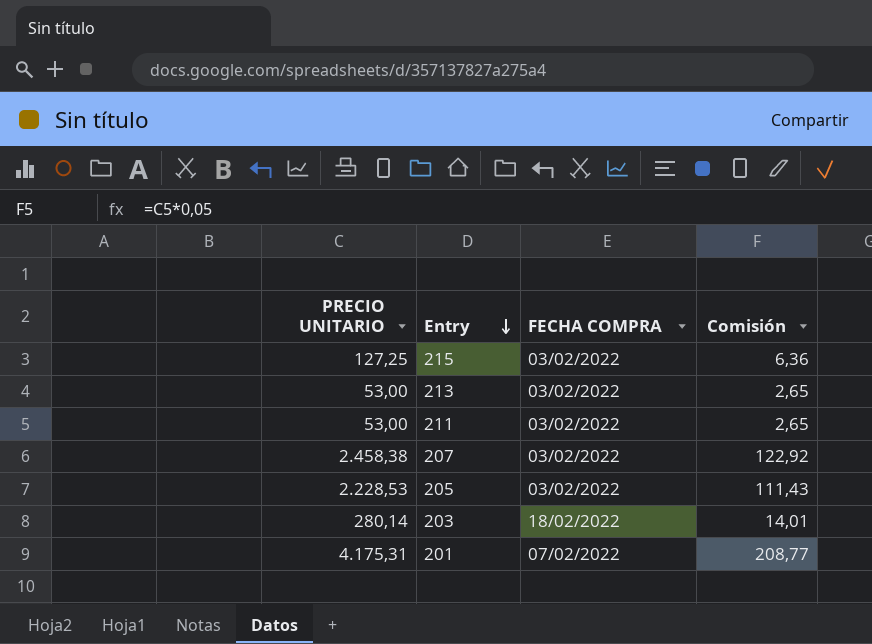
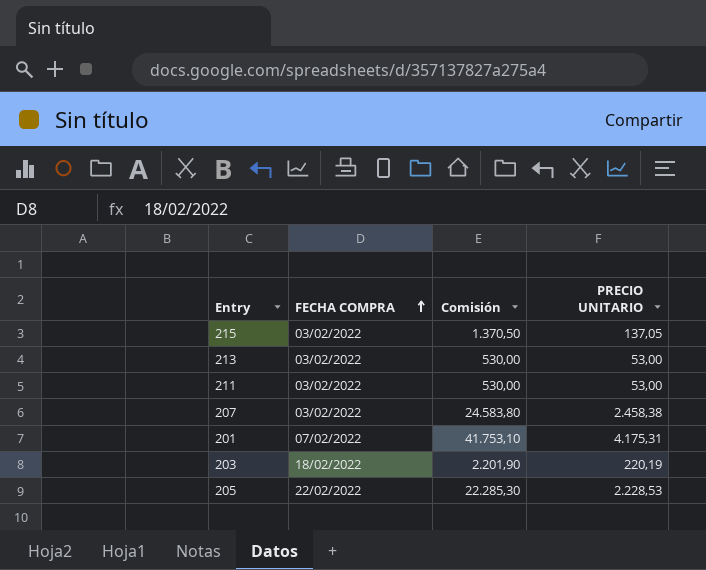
row order: Entry descending -> FECHA COMPRA ascending
column Comisión | formula: [PRECIO UNITARIO] * 0,05 -> [PRECIO UNITARIO] * 10
column PRECIO UNITARIO | position: 1 -> 4
215 | PRECIO UNITARIO: 127,25 -> 137,05
203 | PRECIO UNITARIO: 280,14 -> 220,19
205 | FECHA COMPRA: 03/02/2022 -> 22/02/2022

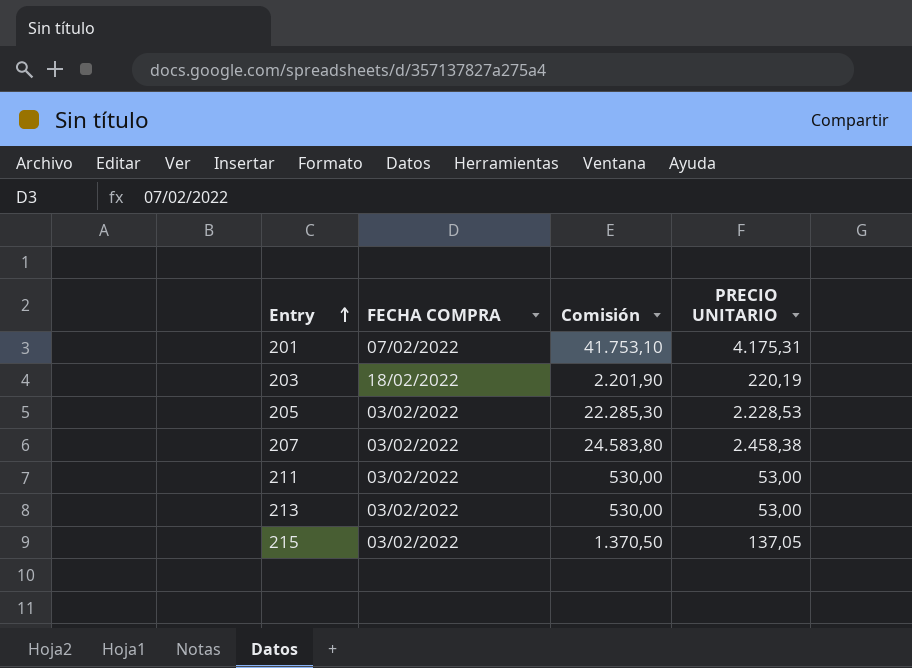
row order: FECHA COMPRA ascending -> Entry ascending
205 | FECHA COMPRA: 22/02/2022 -> 03/02/2022

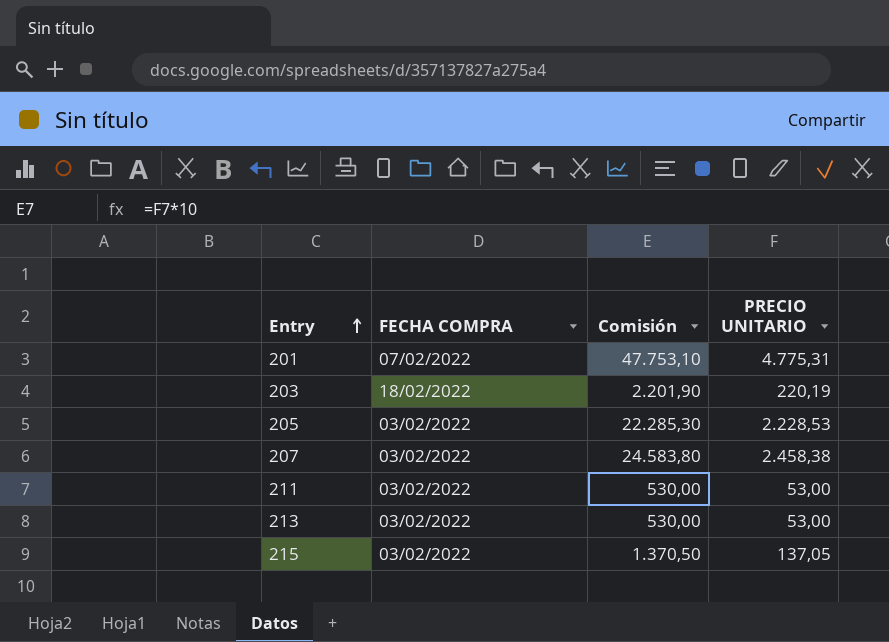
201 | Comisión: 41.753,10 -> 47.753,10
201 | PRECIO UNITARIO: 4.175,31 -> 4.775,31

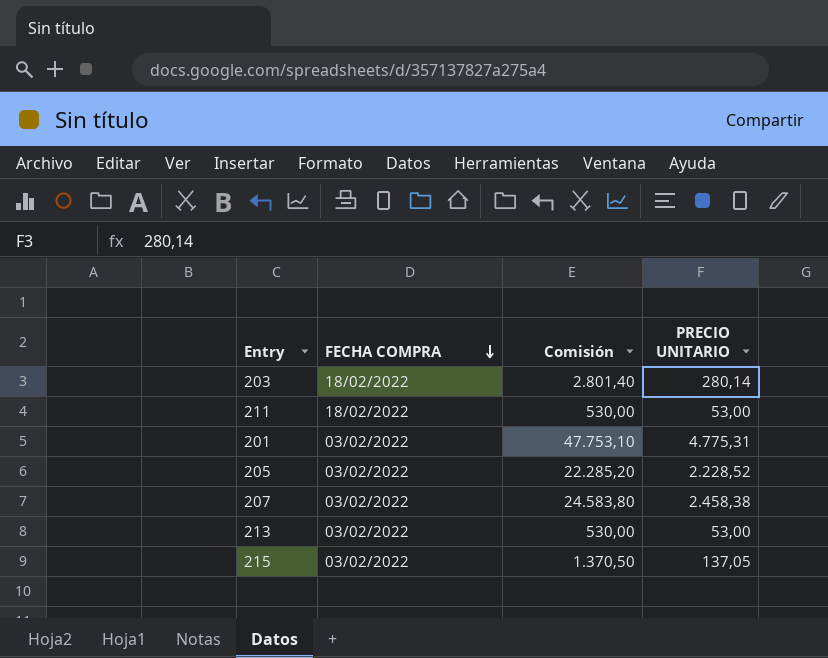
row order: Entry ascending -> FECHA COMPRA descending
203 | Comisión: 2.201,90 -> 2.801,40
203 | PRECIO UNITARIO: 220,19 -> 280,14
211 | FECHA COMPRA: 03/02/2022 -> 18/02/2022
201 | FECHA COMPRA: 07/02/2022 -> 03/02/2022
205 | Comisión: 22.285,30 -> 22.285,20
205 | PRECIO UNITARIO: 2.228,53 -> 2.228,52

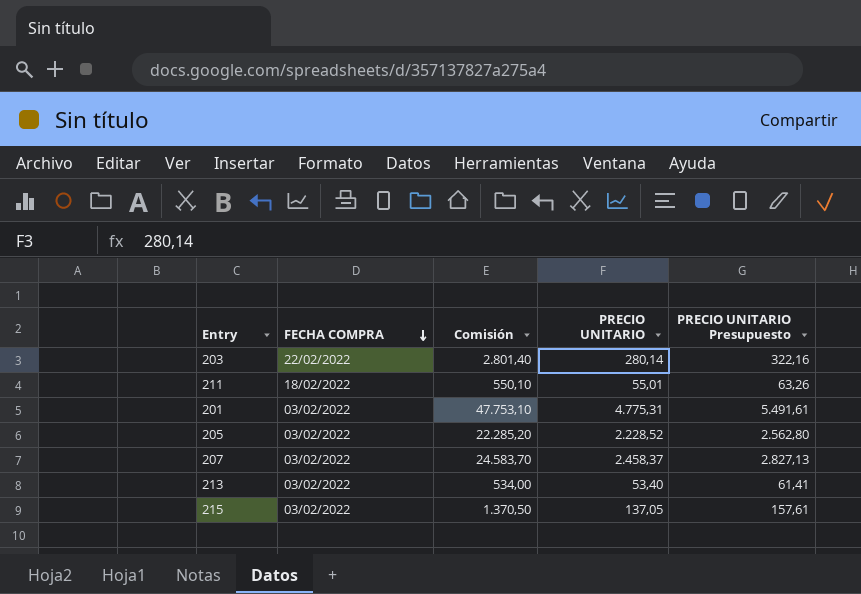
column PRECIO UNITARIO Presupuesto | formula: none -> [PRECIO UNITARIO] * 1,15
203 | FECHA COMPRA: 18/02/2022 -> 22/02/2022
211 | Comisión: 530,00 -> 550,10
211 | PRECIO UNITARIO: 53,00 -> 55,01
207 | Comisión: 24.583,80 -> 24.583,70
207 | PRECIO UNITARIO: 2.458,38 -> 2.458,37
213 | Comisión: 530,00 -> 534,00
213 | PRECIO UNITARIO: 53,00 -> 53,40

